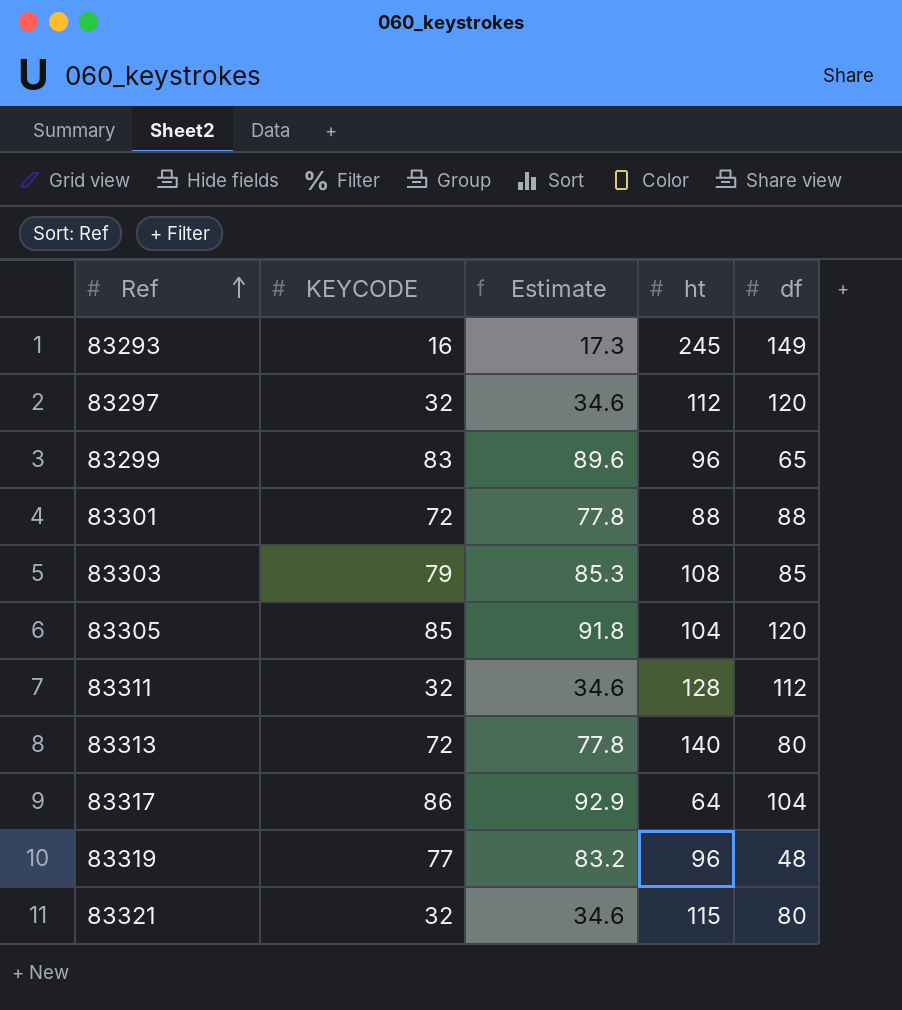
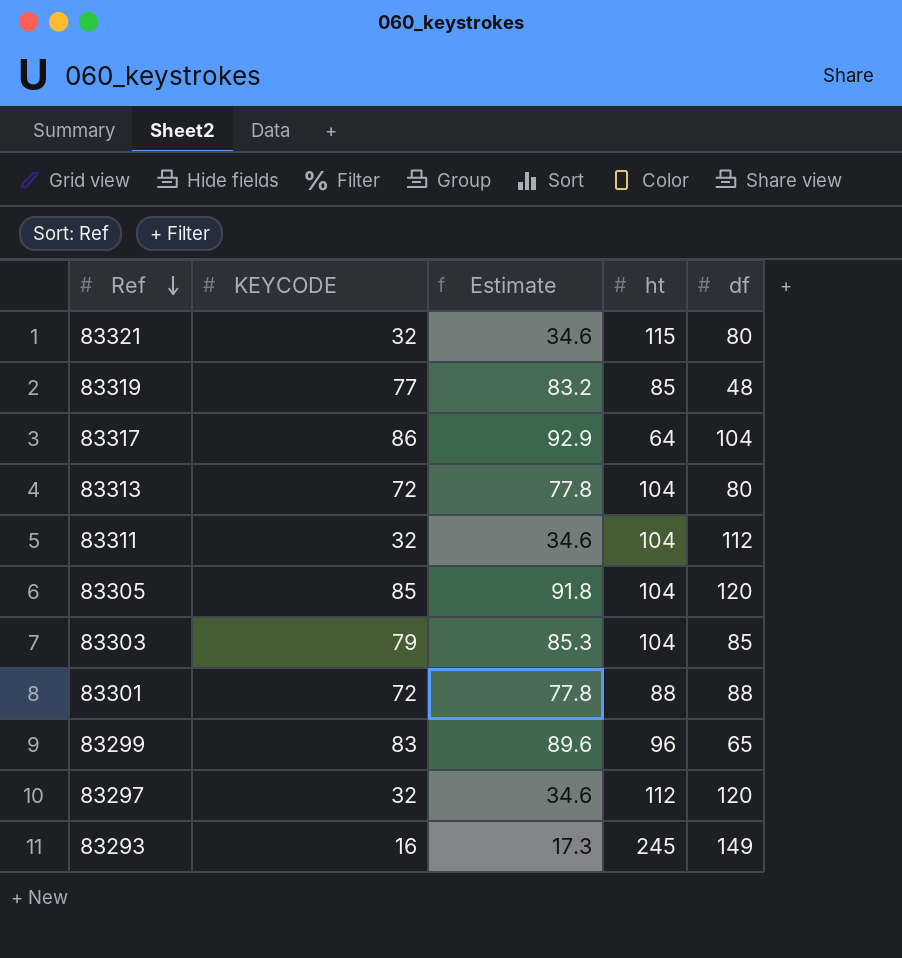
row order: Ref ascending -> Ref descending
83319 | ht: 96 -> 85
83313 | ht: 140 -> 104
83311 | ht: 128 -> 104
83303 | ht: 108 -> 104

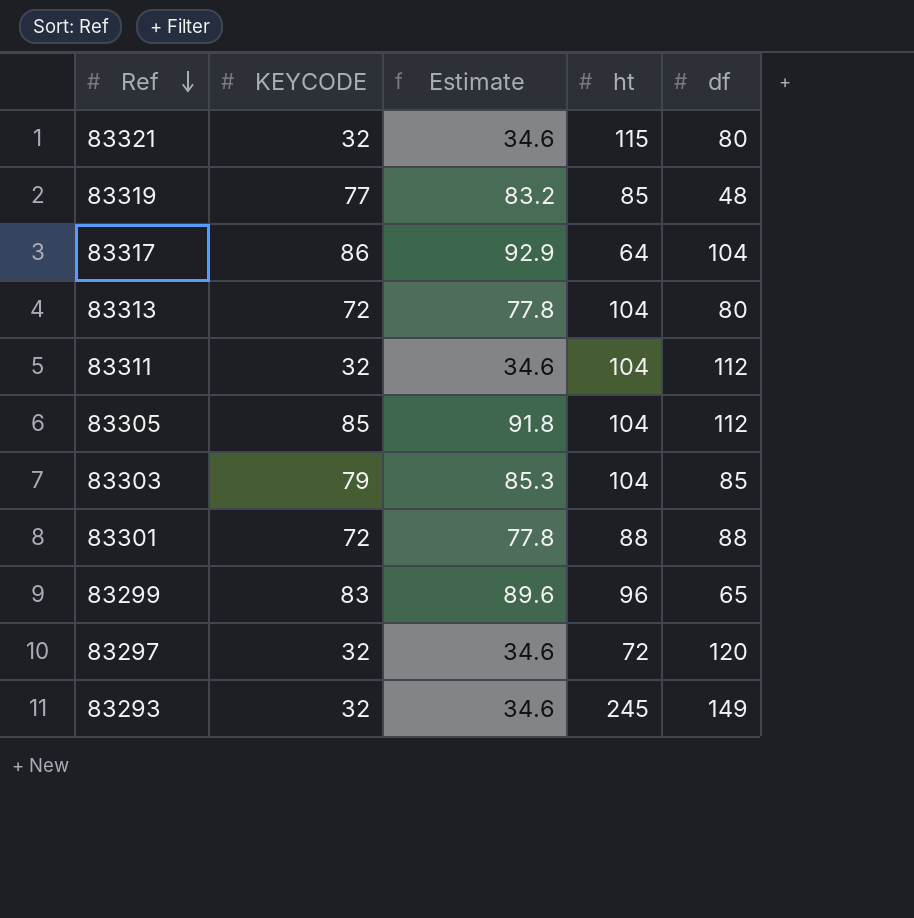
83305 | df: 120 -> 112
83297 | ht: 112 -> 72
83293 | KEYCODE: 16 -> 32
83293 | Estimate: 17.3 -> 34.6

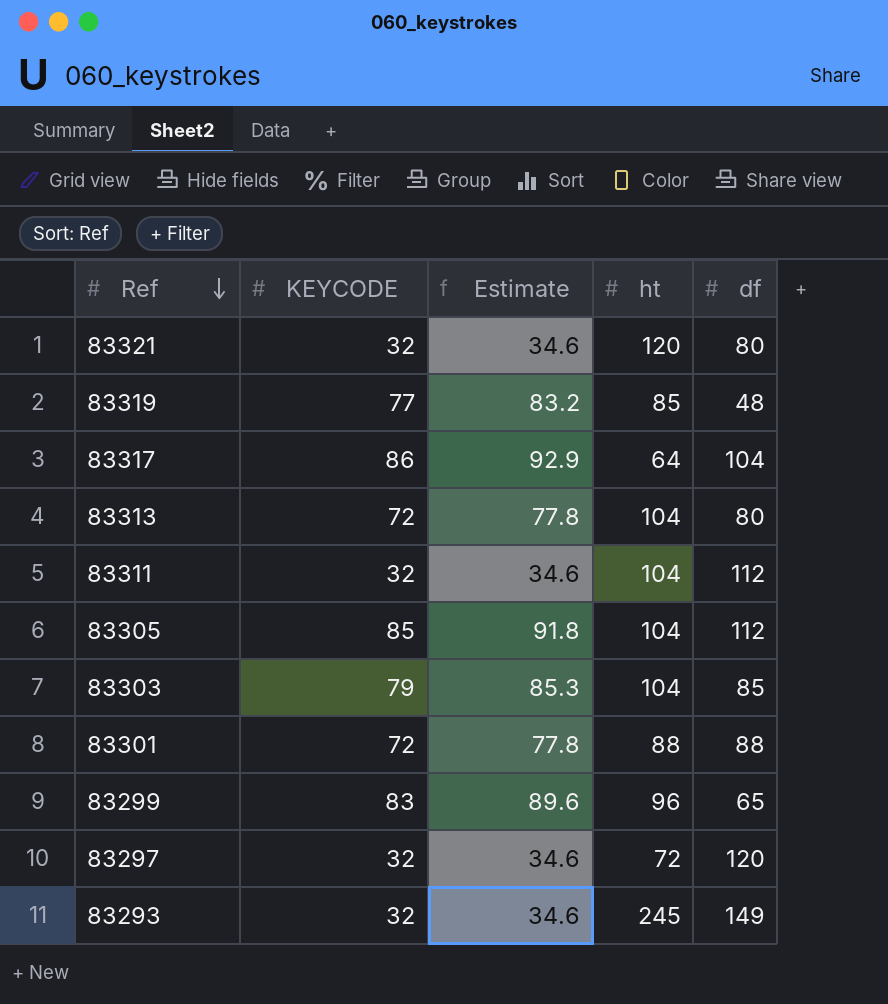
83321 | ht: 115 -> 120

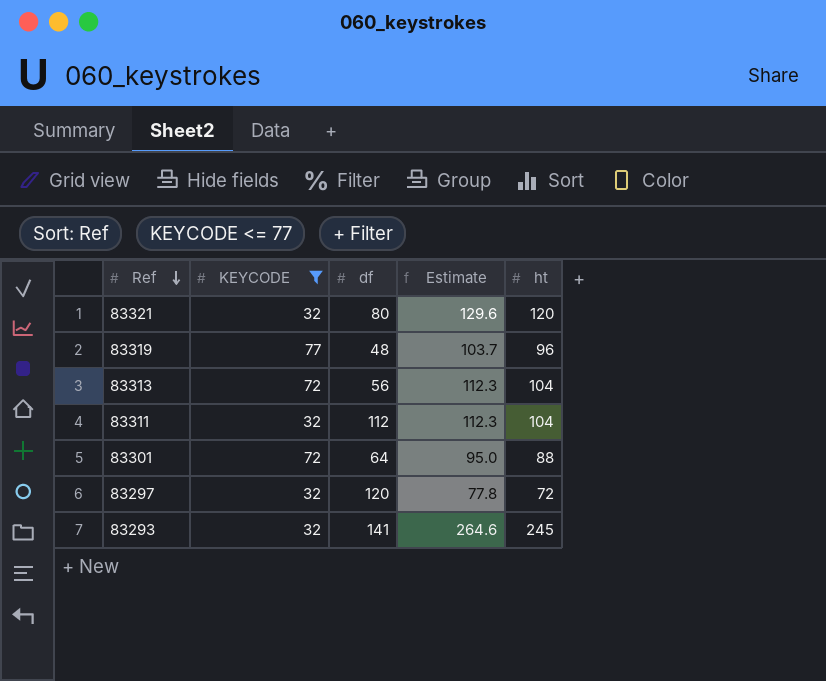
filter: none -> KEYCODE <= 77
column df | position: 5 -> 3
column Estimate | formula: [KEYCODE] * 1.08 -> [ht] * 1.08
83319 | ht: 85 -> 96
83313 | df: 80 -> 56
83301 | df: 88 -> 64
83293 | df: 149 -> 141

